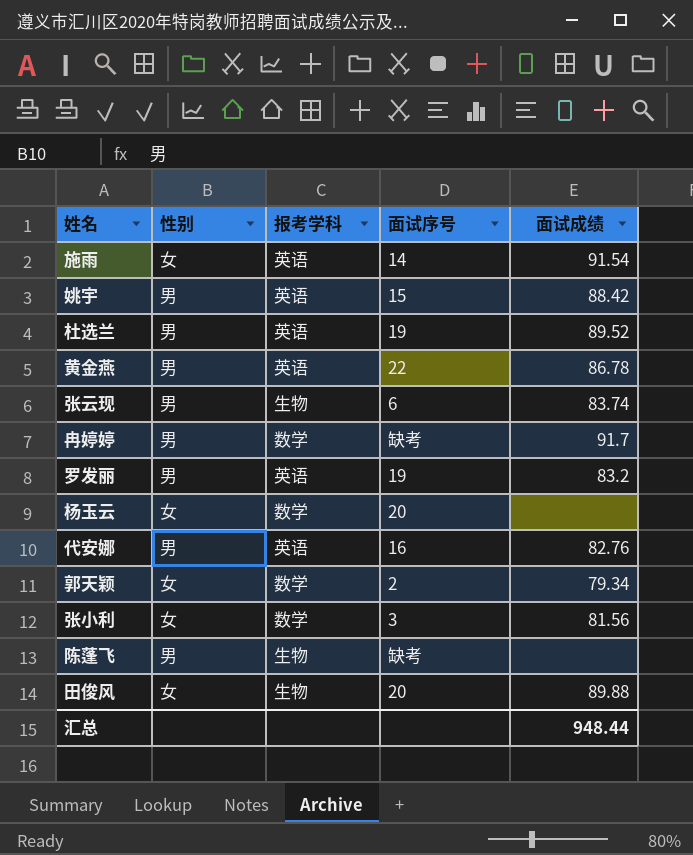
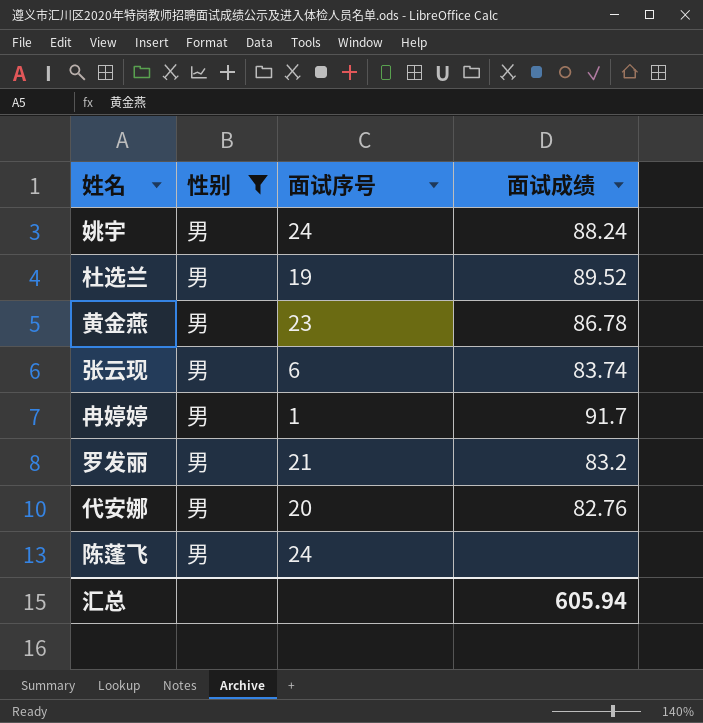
filter: none -> 性别 = 男
column 报考学科 | position: 3 -> none
姚宇 | 面试序号: 15 -> 24
姚宇 | 面试成绩: 88.42 -> 88.24
黄金燕 | 面试序号: 22 -> 23
冉婷婷 | 面试序号: 缺考 -> 1
罗发丽 | 面试序号: 19 -> 21
代安娜 | 面试序号: 16 -> 20
陈蓬飞 | 面试序号: 缺考 -> 24
汇总 | 面试成绩: 948.44 -> 605.94

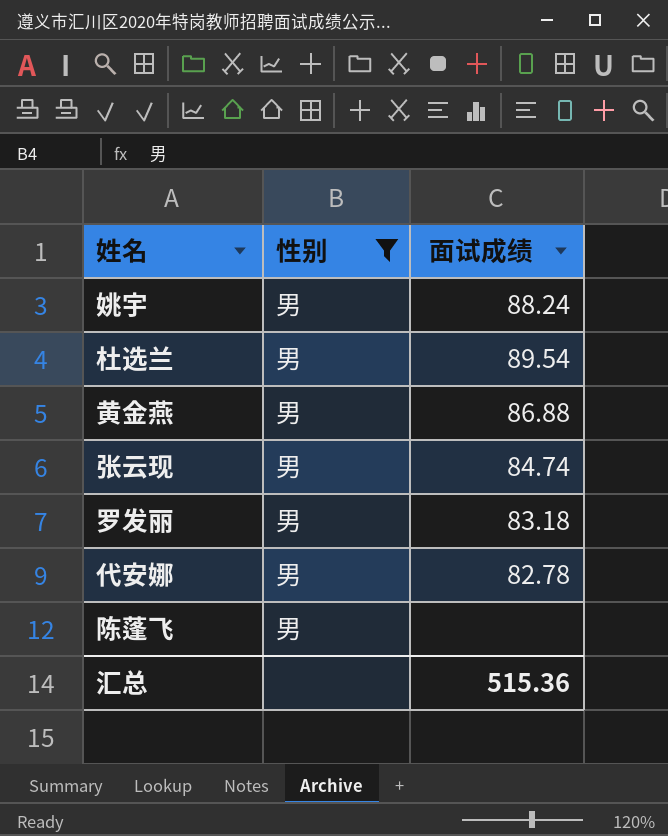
column 面试序号 | position: 3 -> none
row 冉婷婷: 男 | 1 | 91.7 -> none
杜选兰 | 面试成绩: 89.52 -> 89.54
黄金燕 | 面试成绩: 86.78 -> 86.88
张云现 | 面试成绩: 83.74 -> 84.74
罗发丽 | 面试成绩: 83.2 -> 83.18
代安娜 | 面试成绩: 82.76 -> 82.78
汇总 | 面试成绩: 605.94 -> 515.36

